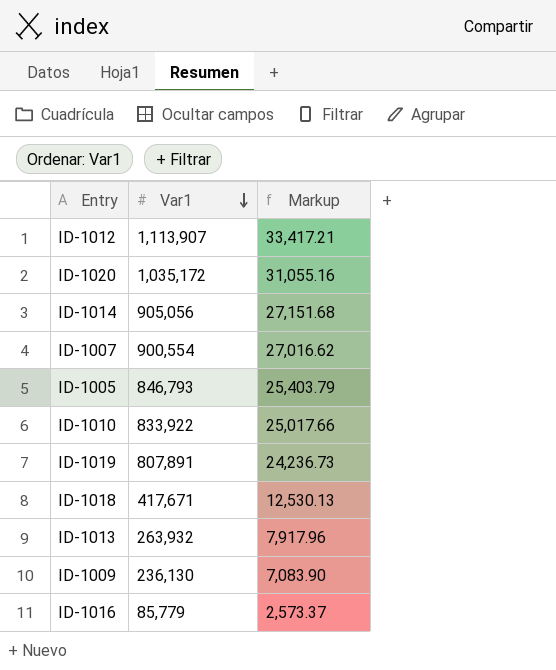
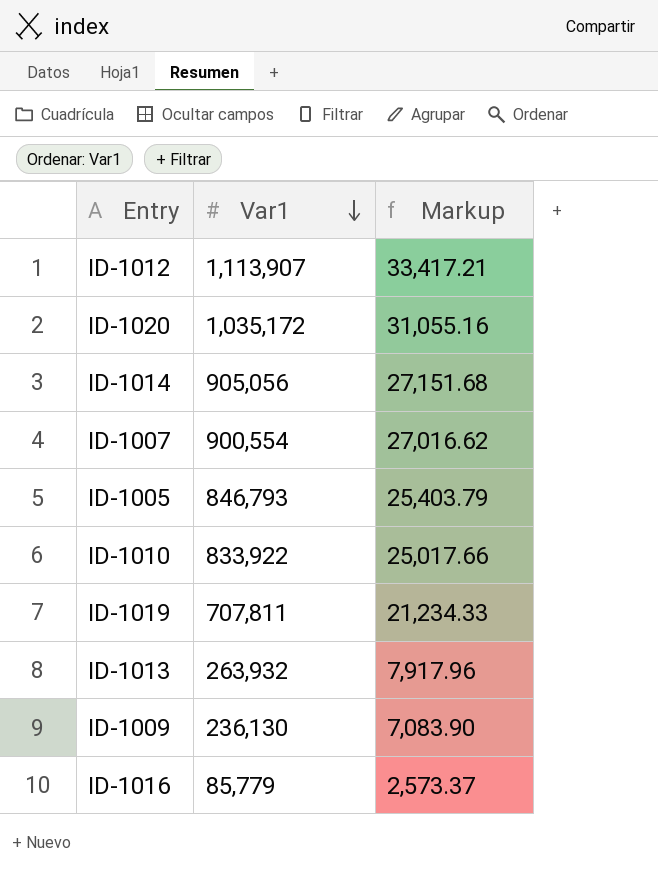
row ID-1018: 417,671 | 12,530.13 -> none
ID-1019 | Var1: 807,891 -> 707,811
ID-1019 | Markup: 24,236.73 -> 21,234.33

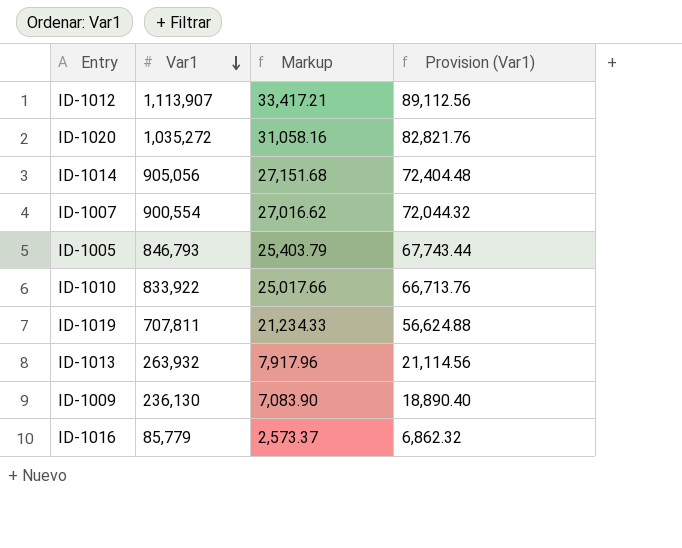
column Provision (Var1) | formula: none -> [Var1] * 0.08
ID-1020 | Var1: 1,035,172 -> 1,035,272
ID-1020 | Markup: 31,055.16 -> 31,058.16

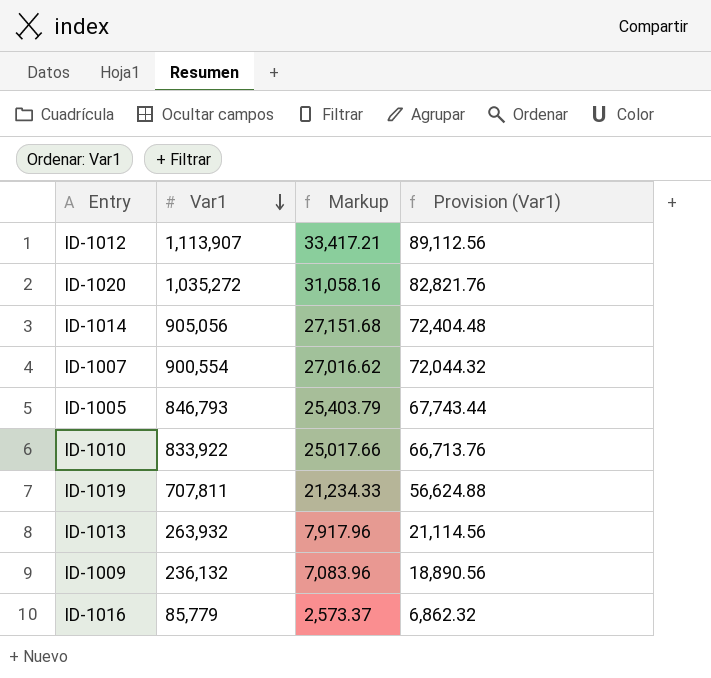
ID-1009 | Var1: 236,130 -> 236,132
ID-1009 | Markup: 7,083.90 -> 7,083.96
ID-1009 | Provision (Var1): 18,890.40 -> 18,890.56

